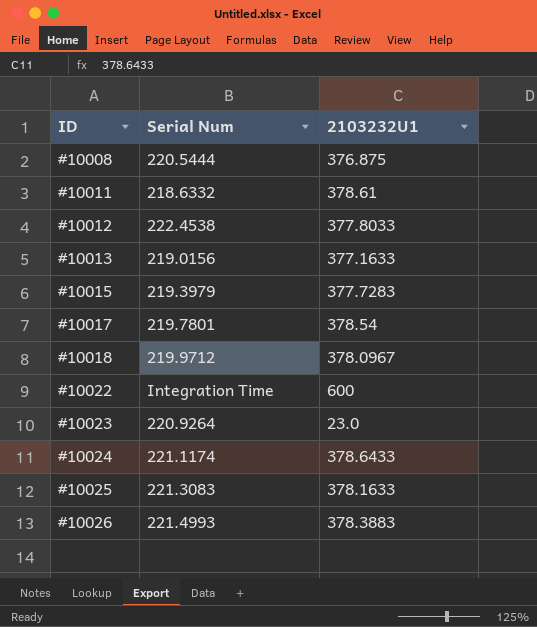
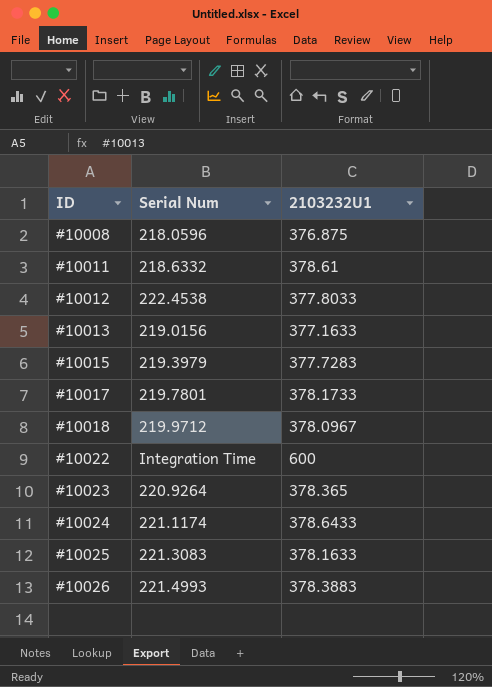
#10008 | Serial Num: 220.5444 -> 218.0596
#10017 | 2103232U1: 378.54 -> 378.1733
#10023 | 2103232U1: 23.0 -> 378.365

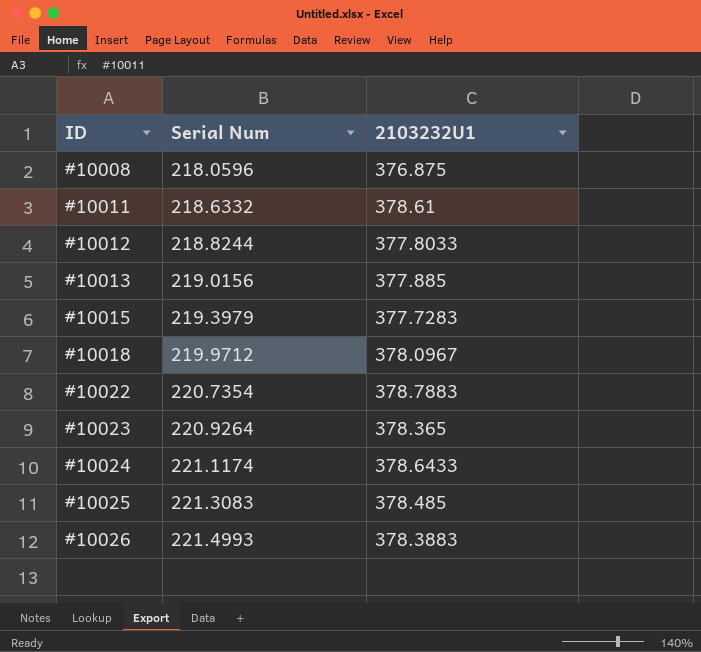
row #10017: 219.7801 | 378.1733 -> none
#10012 | Serial Num: 222.4538 -> 218.8244
#10013 | 2103232U1: 377.1633 -> 377.885
#10022 | Serial Num: Integration Time -> 220.7354
#10022 | 2103232U1: 600 -> 378.7883
#10025 | 2103232U1: 378.1633 -> 378.485

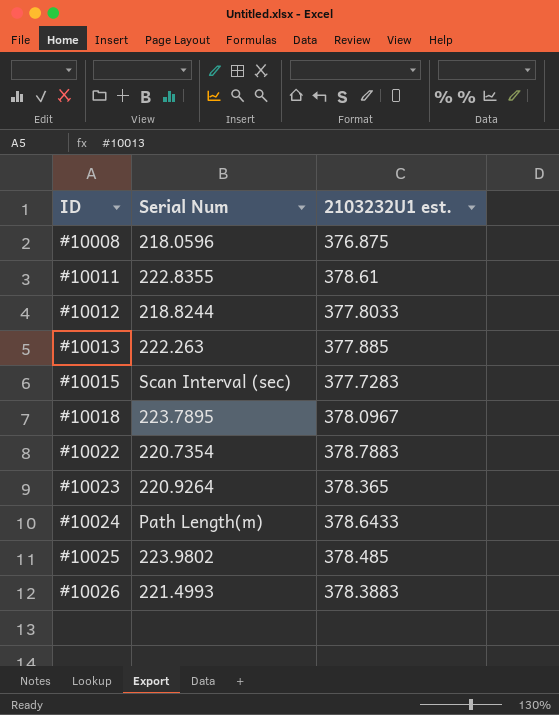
column name: 2103232U1 -> 2103232U1 est.
#10011 | Serial Num: 218.6332 -> 222.8355
#10013 | Serial Num: 219.0156 -> 222.263
#10015 | Serial Num: 219.3979 -> Scan Interval (sec)
#10018 | Serial Num: 219.9712 -> 223.7895
#10024 | Serial Num: 221.1174 -> Path Length(m)
#10025 | Serial Num: 221.3083 -> 223.9802

